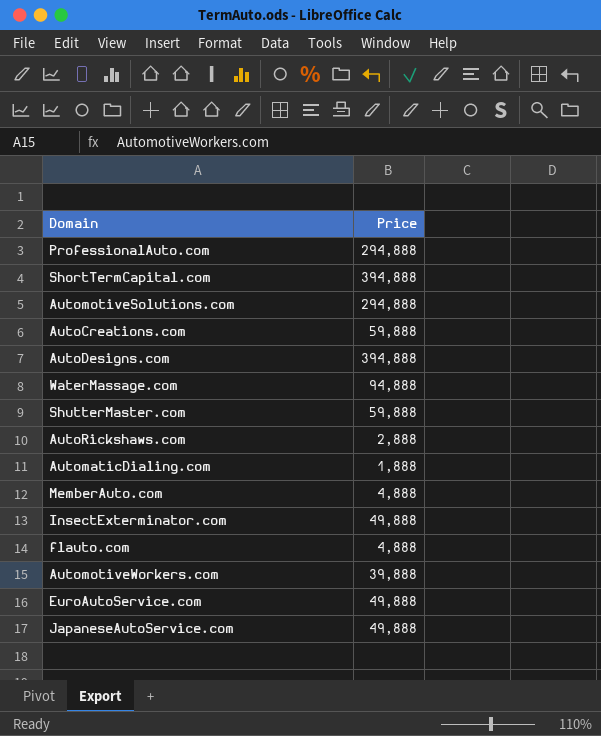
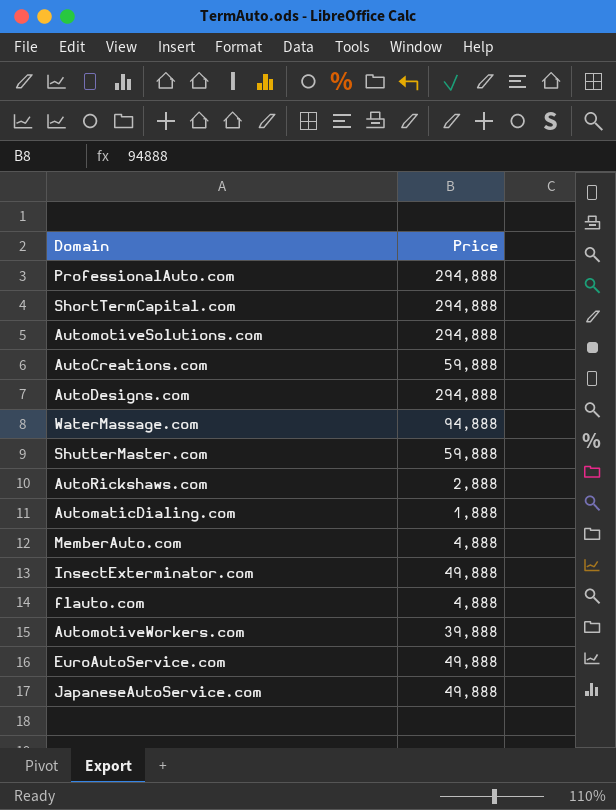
ShortTermCapital.com | Price: 394,888 -> 294,888
AutoDesigns.com | Price: 394,888 -> 294,888

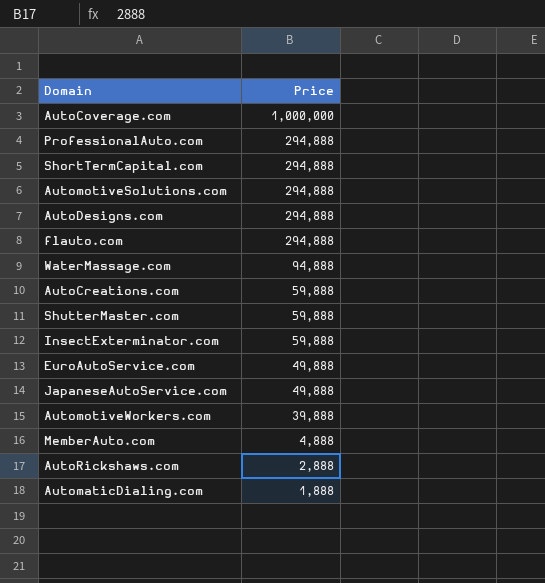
row order: none -> Price descending
row AutoCoverage.com: none -> 1,000,000
flauto.com | Price: 4,888 -> 294,888
InsectExterminator.com | Price: 49,888 -> 59,888

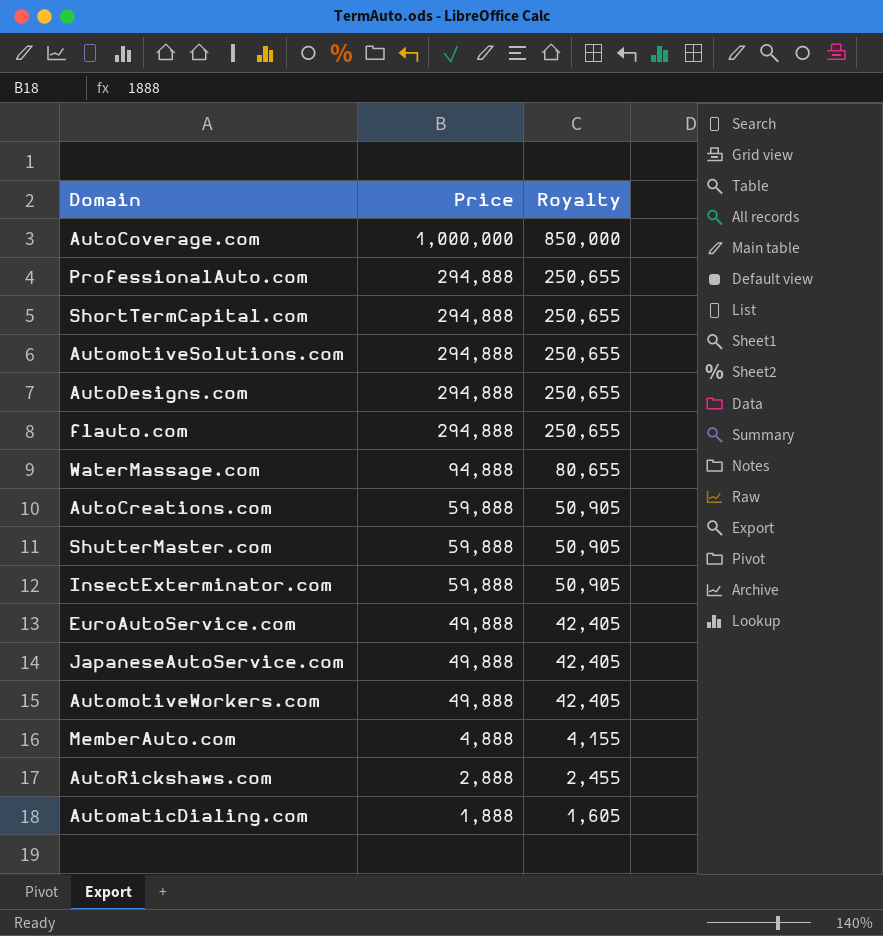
column Royalty | formula: none -> [Price] * 0.85
AutomotiveWorkers.com | Price: 39,888 -> 49,888

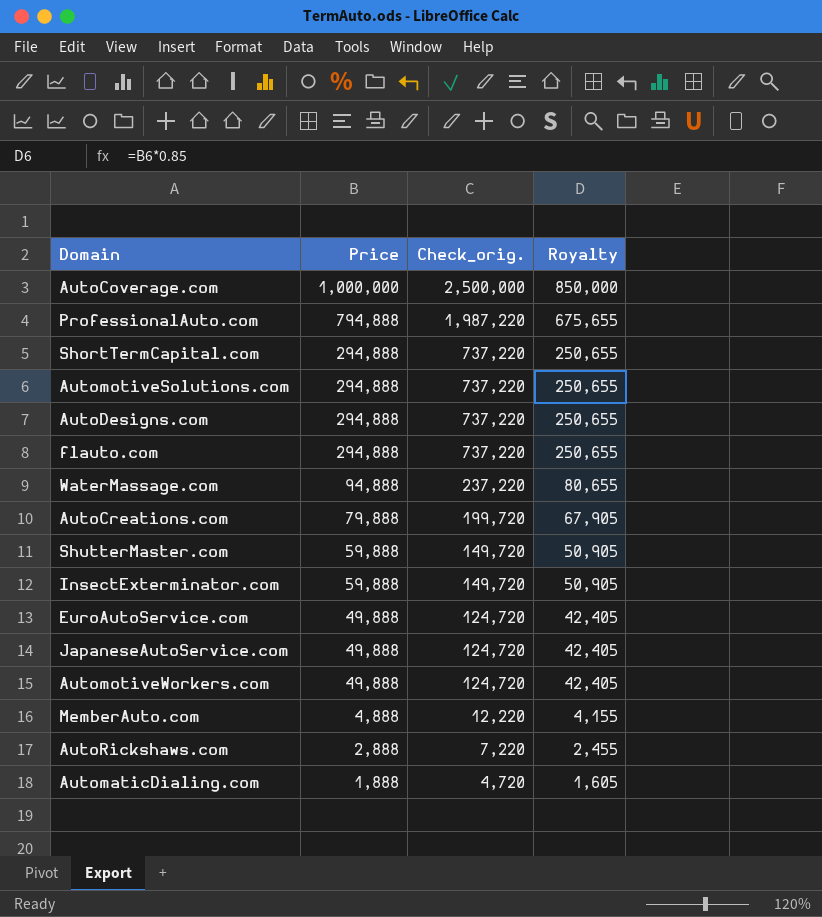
column Check_orig. | formula: none -> [Price] * 2.5
ProfessionalAuto.com | Price: 294,888 -> 794,888
ProfessionalAuto.com | Royalty: 250,655 -> 675,655
AutoCreations.com | Price: 59,888 -> 79,888
AutoCreations.com | Royalty: 50,905 -> 67,905

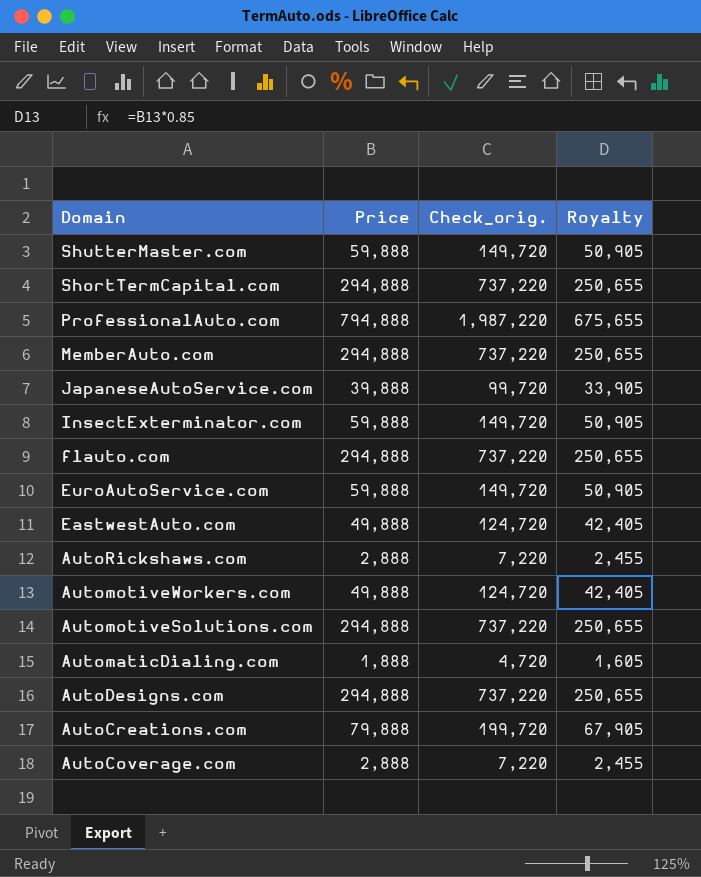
row order: Price descending -> Domain descending
row WaterMassage.com: 94,888 | 237,220 | 80,655 -> none
MemberAuto.com | Price: 4,888 -> 294,888
MemberAuto.com | Check_orig.: 12,220 -> 737,220
MemberAuto.com | Royalty: 4,155 -> 250,655
JapaneseAutoService.com | Price: 49,888 -> 39,888
JapaneseAutoService.com | Check_orig.: 124,720 -> 99,720
JapaneseAutoService.com | Royalty: 42,405 -> 33,905
EuroAutoService.com | Price: 49,888 -> 59,888
EuroAutoService.com | Check_orig.: 124,720 -> 149,720
EuroAutoService.com | Royalty: 42,405 -> 50,905
row EastwestAuto.com: none -> 49,888 | 124,720 | 42,405
AutoCoverage.com | Price: 1,000,000 -> 2,888
AutoCoverage.com | Check_orig.: 2,500,000 -> 7,220
AutoCoverage.com | Royalty: 850,000 -> 2,455

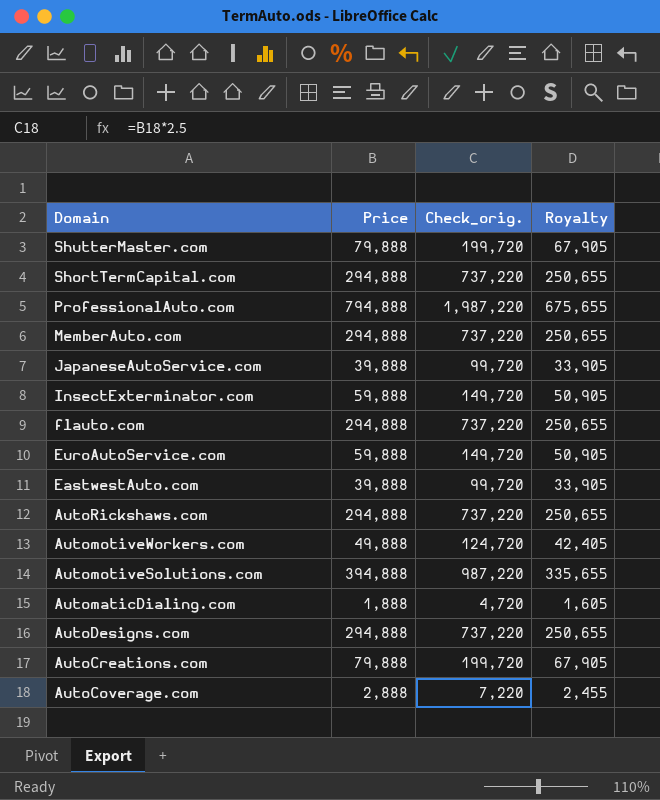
ShutterMaster.com | Price: 59,888 -> 79,888
ShutterMaster.com | Check_orig.: 149,720 -> 199,720
ShutterMaster.com | Royalty: 50,905 -> 67,905
EastwestAuto.com | Price: 49,888 -> 39,888
EastwestAuto.com | Check_orig.: 124,720 -> 99,720
EastwestAuto.com | Royalty: 42,405 -> 33,905
AutoRickshaws.com | Price: 2,888 -> 294,888
AutoRickshaws.com | Check_orig.: 7,220 -> 737,220
AutoRickshaws.com | Royalty: 2,455 -> 250,655
AutomotiveSolutions.com | Price: 294,888 -> 394,888
AutomotiveSolutions.com | Check_orig.: 737,220 -> 987,220
AutomotiveSolutions.com | Royalty: 250,655 -> 335,655

